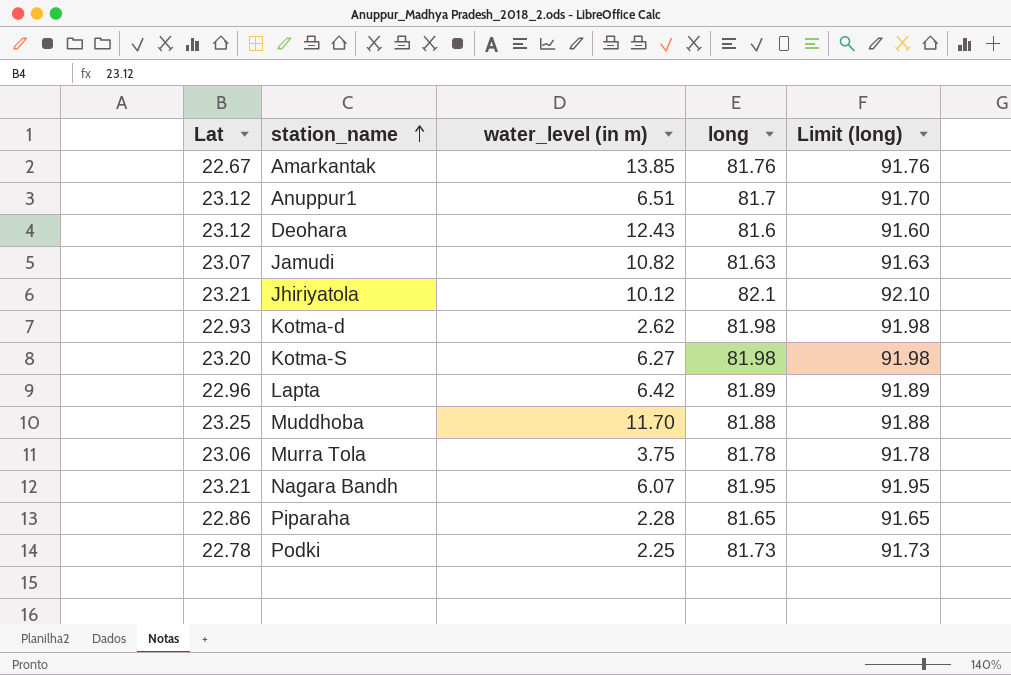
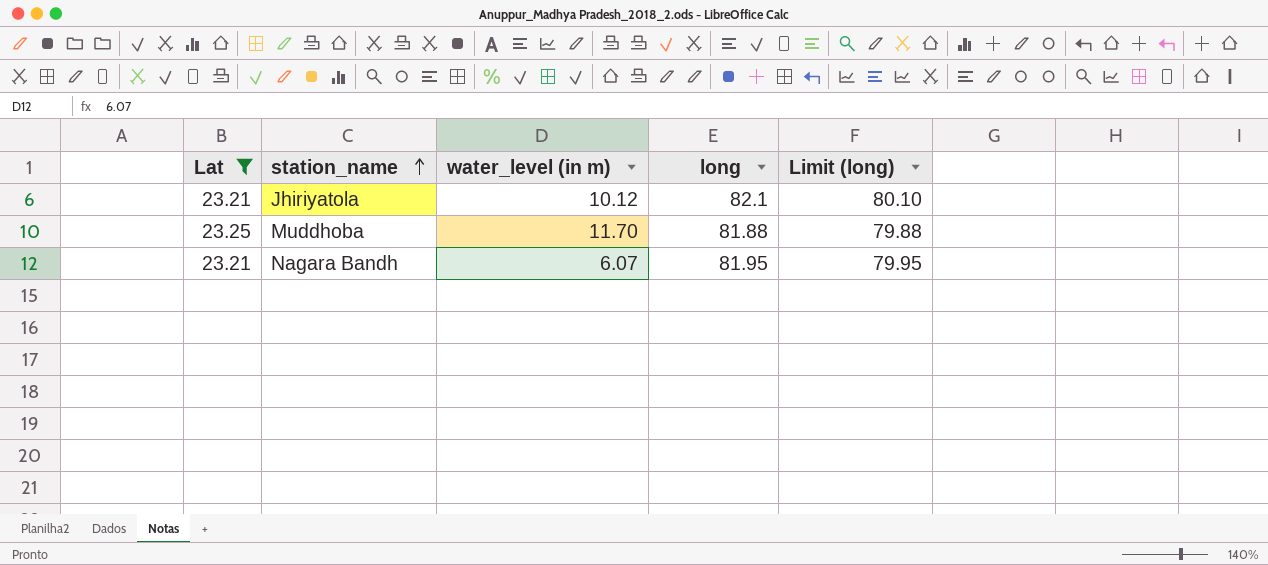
filter: none -> Lat >= 23.21
column Limit (long) | formula: [long] + 10 -> [long] - 2

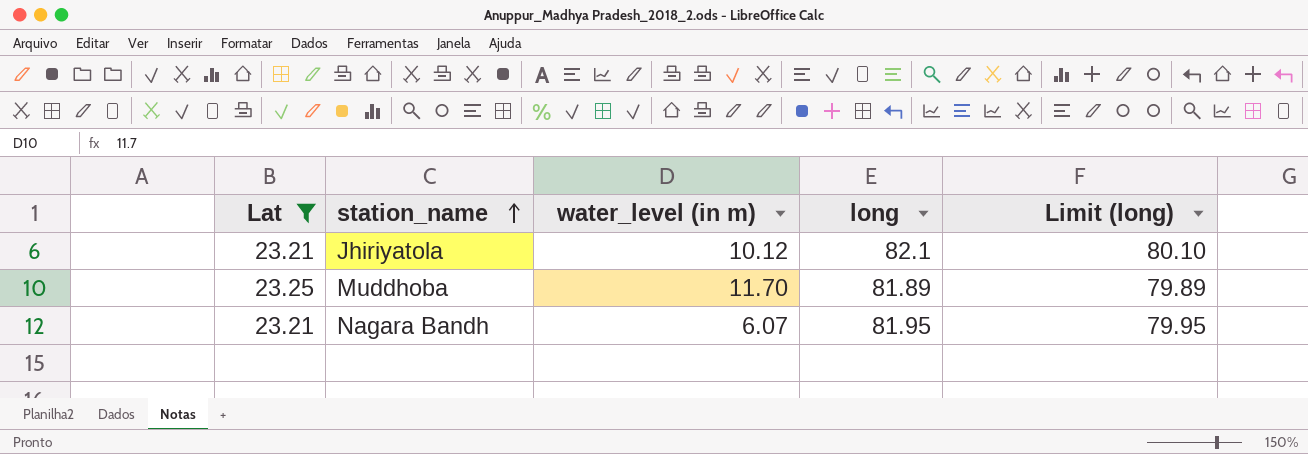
Muddhoba | long: 81.88 -> 81.89
Muddhoba | Limit (long): 79.88 -> 79.89

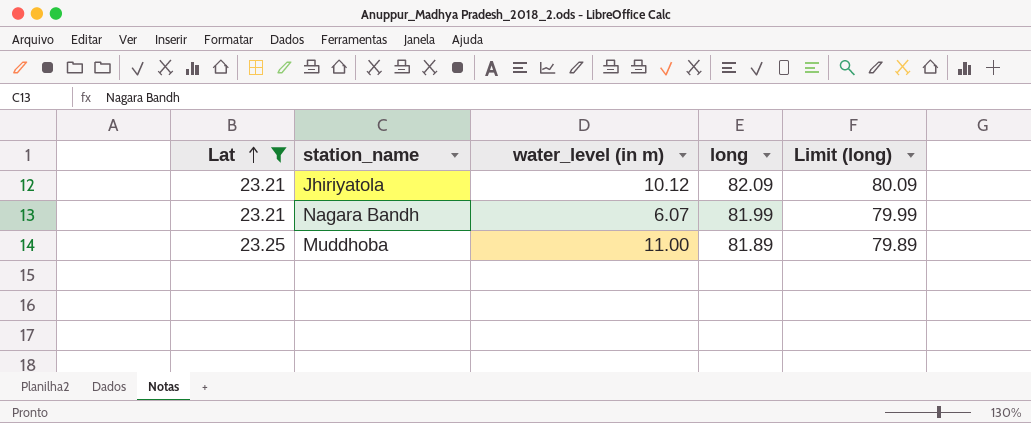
row order: station_name ascending -> Lat ascending
Jhiriyatola | long: 82.1 -> 82.09
Jhiriyatola | Limit (long): 80.10 -> 80.09
Nagara Bandh | long: 81.95 -> 81.99
Nagara Bandh | Limit (long): 79.95 -> 79.99
Muddhoba | water_level (in m): 11.70 -> 11.00

